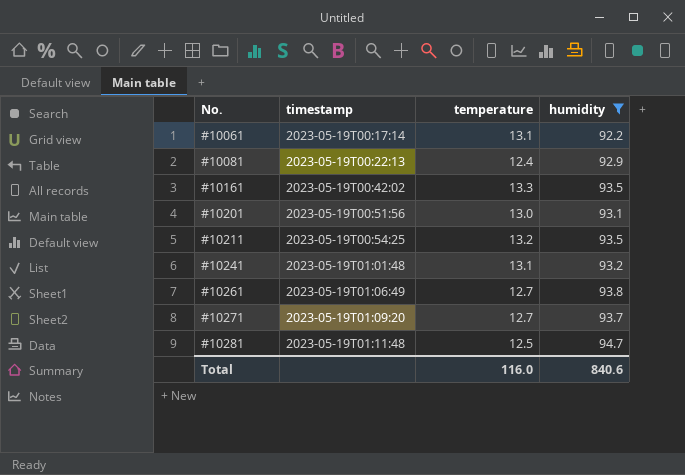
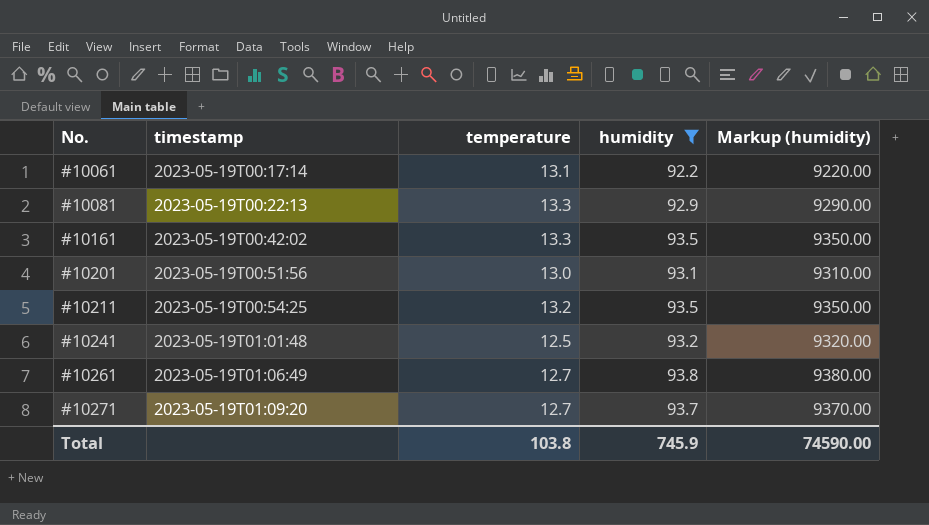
column Markup (humidity) | formula: none -> [humidity] * 100
row #10281: 2023-05-19T01:11:48 | 12.5 | 94.7 -> none
#10081 | temperature: 12.4 -> 13.3
#10241 | temperature: 13.1 -> 12.5
Total | temperature: 116.0 -> 103.8
Total | humidity: 840.6 -> 745.9

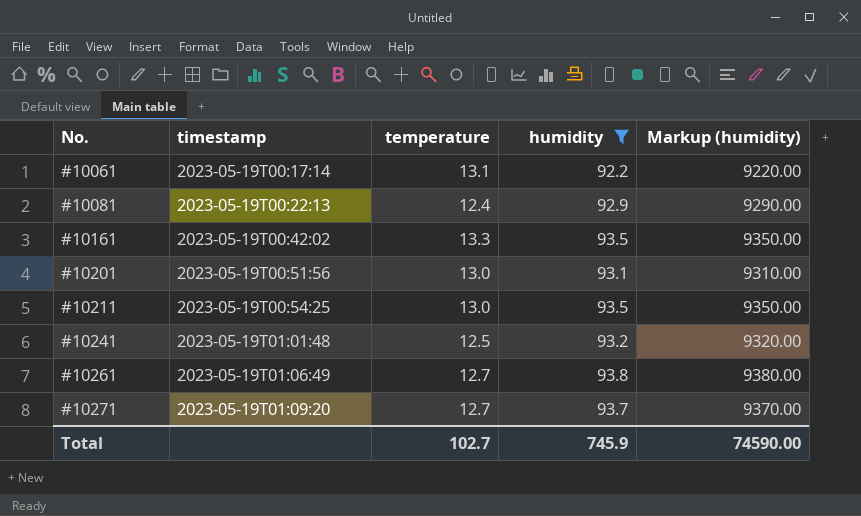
#10081 | temperature: 13.3 -> 12.4
#10211 | temperature: 13.2 -> 13.0
Total | temperature: 103.8 -> 102.7

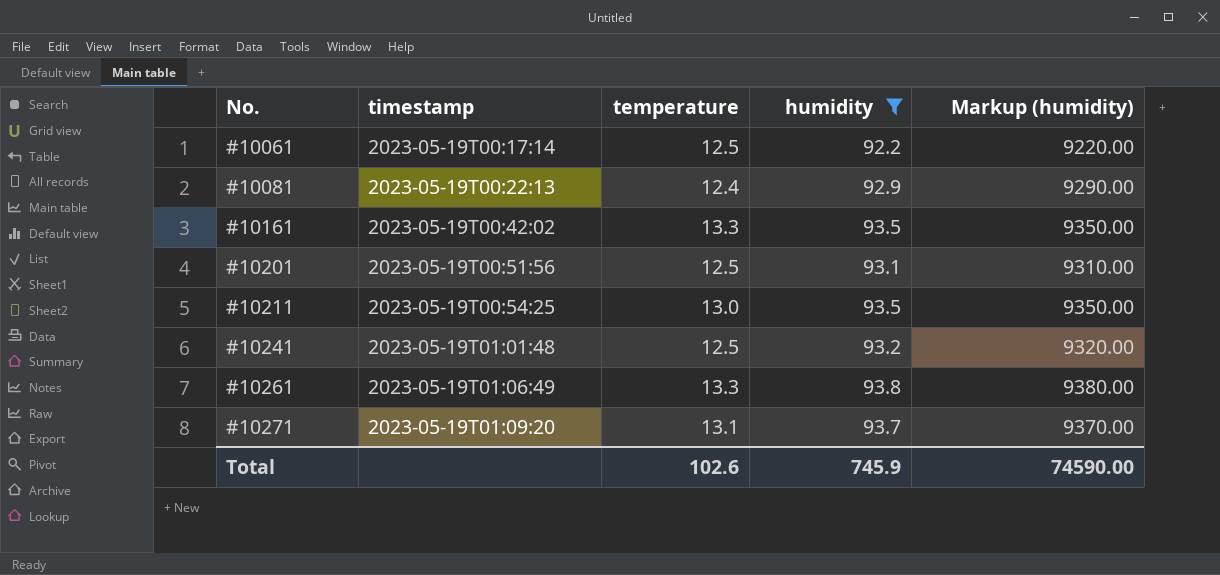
#10061 | temperature: 13.1 -> 12.5
#10201 | temperature: 13.0 -> 12.5
#10261 | temperature: 12.7 -> 13.3
#10271 | temperature: 12.7 -> 13.1
Total | temperature: 102.7 -> 102.6

